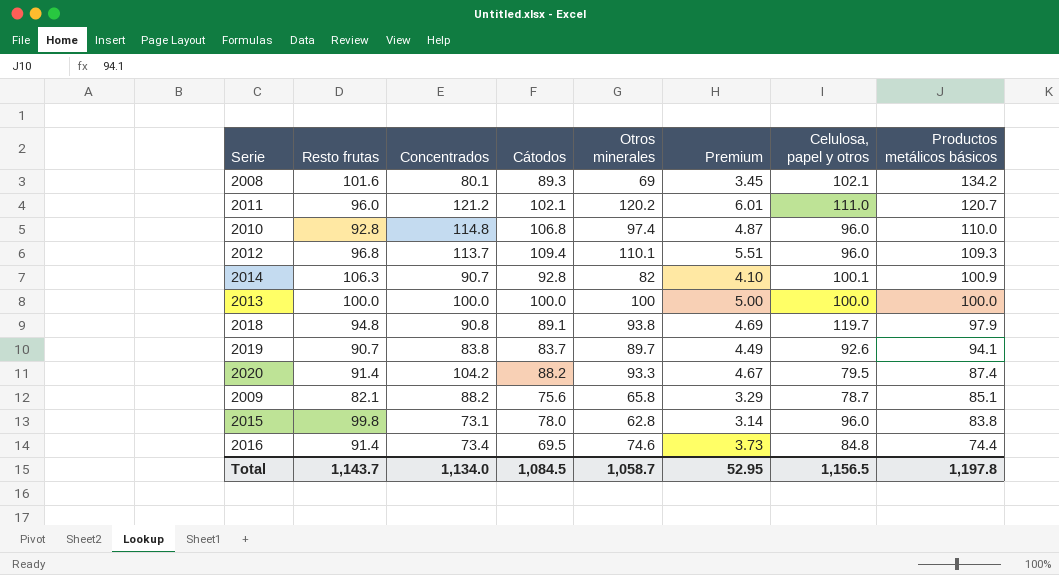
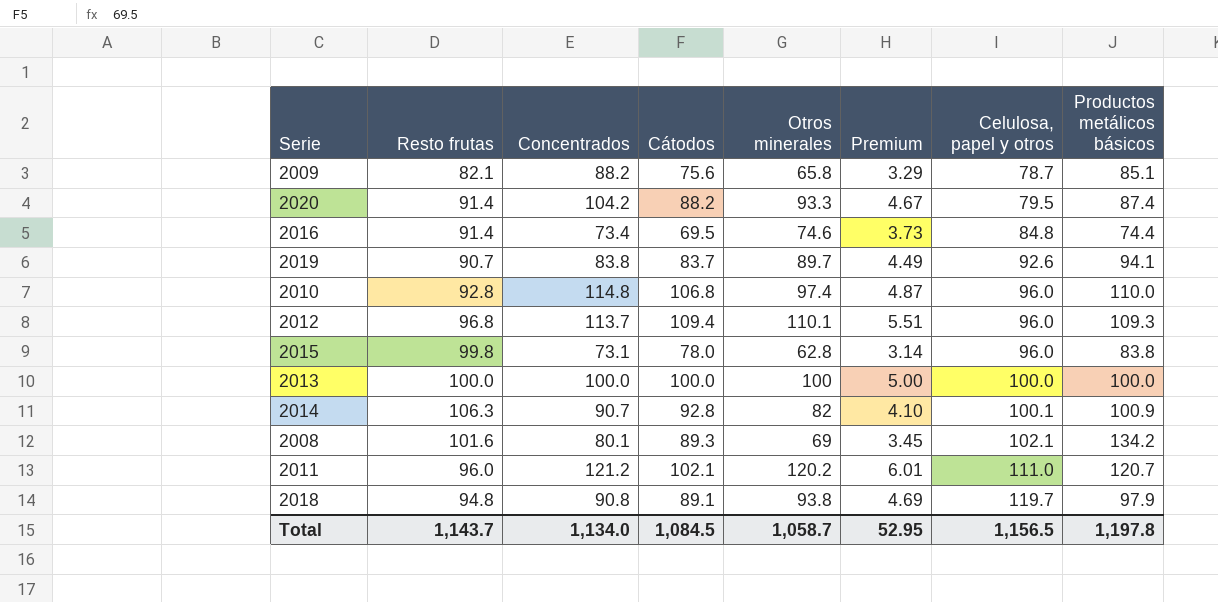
row order: Productos metálicos básicos descending -> Celulosa, papel y otros ascending

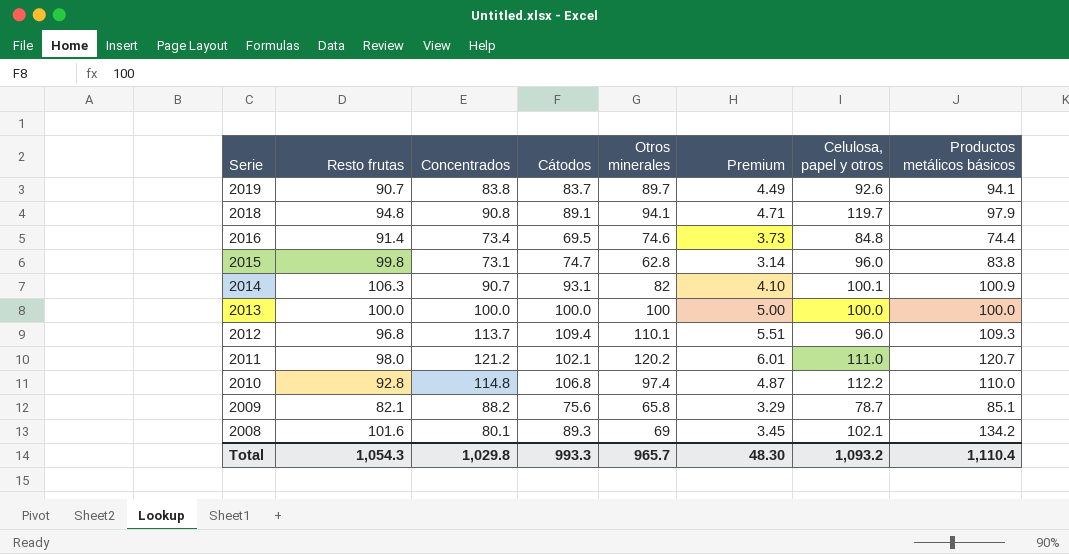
row order: Celulosa, papel y otros ascending -> Serie descending
row 2020: 91.4 | 104.2 | 88.2 | 93.3 | 4.67 | 79.5 | 87.4 -> none
2018 | Otros minerales: 93.8 -> 94.1
2018 | Premium: 4.69 -> 4.71
2015 | Cátodos: 78.0 -> 74.7
2014 | Cátodos: 92.8 -> 93.1
2011 | Resto frutas: 96.0 -> 98.0
2010 | Celulosa, papel y otros: 96.0 -> 112.2
Total | Resto frutas: 1,143.7 -> 1,054.3
Total | Concentrados: 1,134.0 -> 1,029.8
Total | Cátodos: 1,084.5 -> 993.3
Total | Otros minerales: 1,058.7 -> 965.7
Total | Premium: 52.95 -> 48.30
Total | Celulosa, papel y otros: 1,156.5 -> 1,093.2
Total | Productos metálicos básicos: 1,197.8 -> 1,110.4

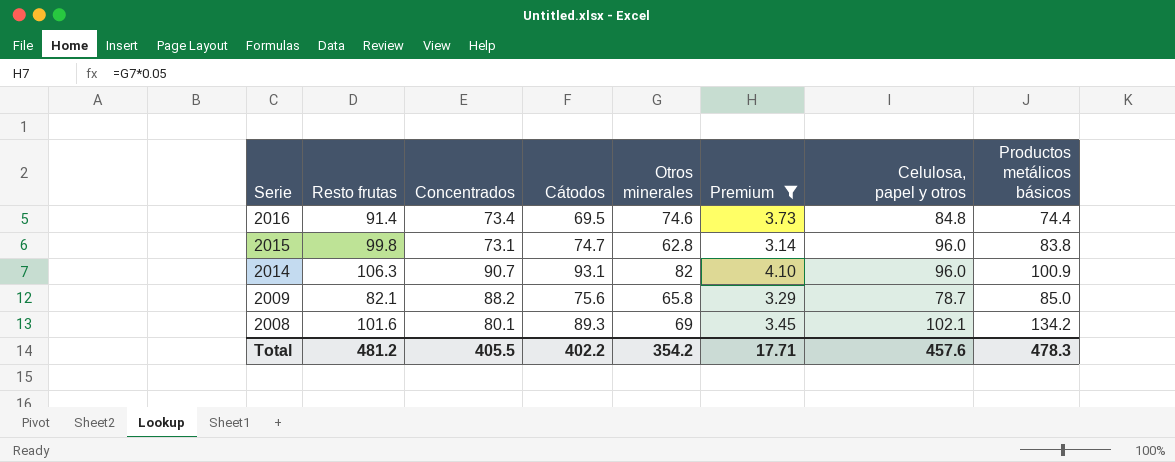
filter: none -> Premium <= 4.10
2014 | Celulosa, papel y otros: 100.1 -> 96.0
2009 | Productos metálicos básicos: 85.1 -> 85.0
Total | Resto frutas: 1,054.3 -> 481.2
Total | Concentrados: 1,029.8 -> 405.5
Total | Cátodos: 993.3 -> 402.2
Total | Otros minerales: 965.7 -> 354.2
Total | Premium: 48.30 -> 17.71
Total | Celulosa, papel y otros: 1,093.2 -> 457.6
Total | Productos metálicos básicos: 1,110.4 -> 478.3

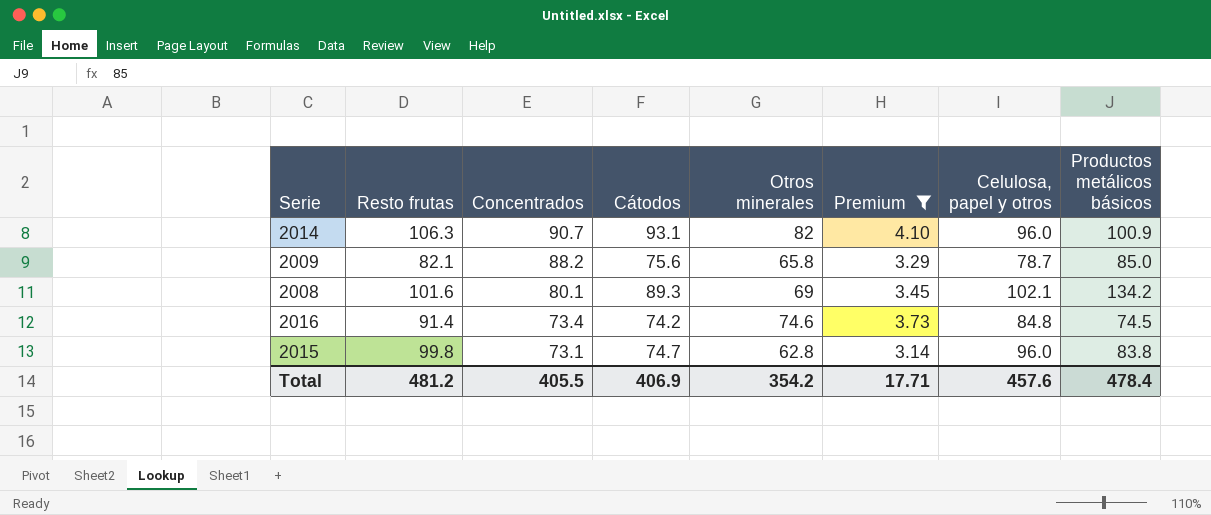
row order: Serie descending -> Concentrados descending
2016 | Cátodos: 69.5 -> 74.2
2016 | Productos metálicos básicos: 74.4 -> 74.5
Total | Cátodos: 402.2 -> 406.9
Total | Productos metálicos básicos: 478.3 -> 478.4

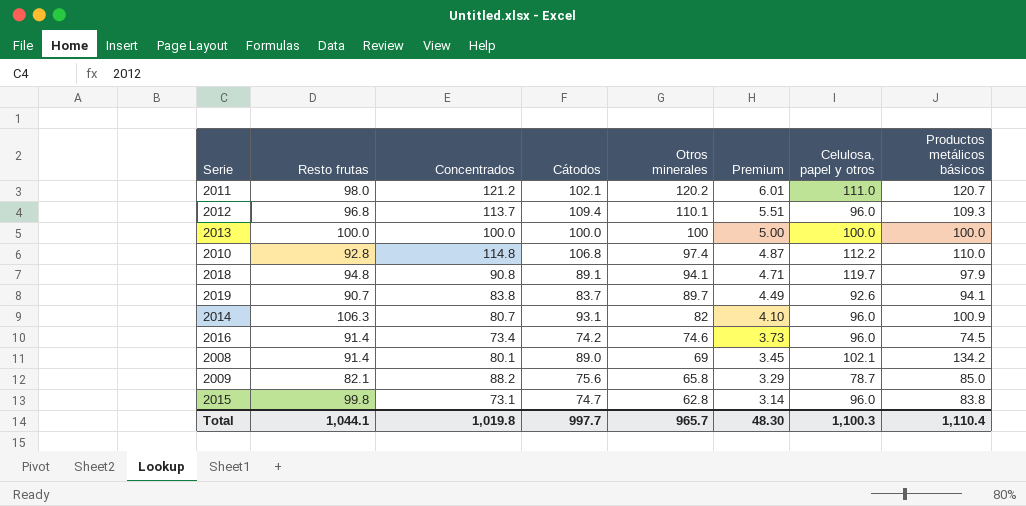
filter: Premium <= 4.10 -> none
row order: Concentrados descending -> Otros minerales descending
2014 | Concentrados: 90.7 -> 80.7
2016 | Celulosa, papel y otros: 84.8 -> 96.0
2008 | Resto frutas: 101.6 -> 91.4
2008 | Cátodos: 89.3 -> 89.0
Total | Resto frutas: 481.2 -> 1,044.1
Total | Concentrados: 405.5 -> 1,019.8
Total | Cátodos: 406.9 -> 997.7
Total | Otros minerales: 354.2 -> 965.7
Total | Premium: 17.71 -> 48.30
Total | Celulosa, papel y otros: 457.6 -> 1,100.3
Total | Productos metálicos básicos: 478.4 -> 1,110.4

